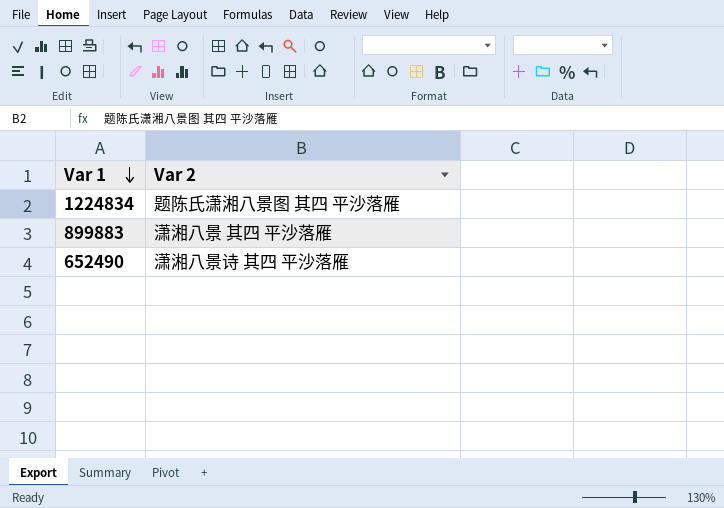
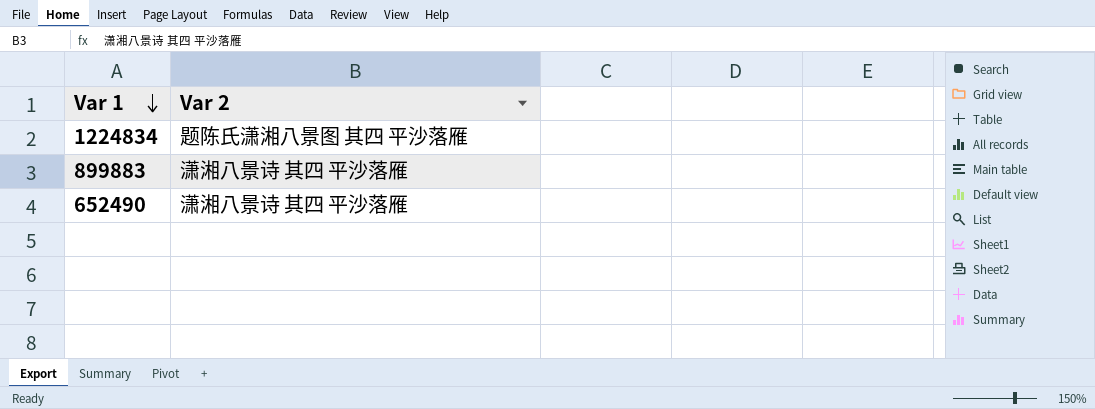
899883 | Var 2: 潇湘八景 其四 平沙落雁 -> 潇湘八景诗 其四 平沙落雁

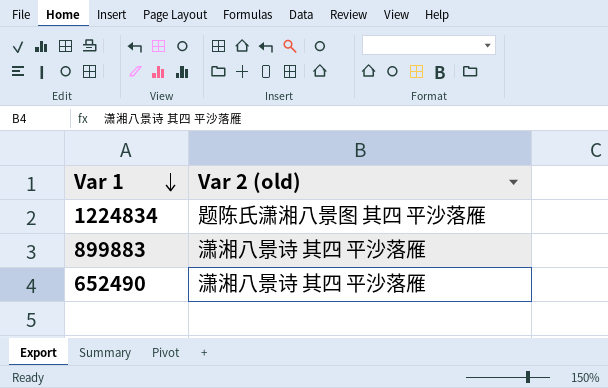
column name: Var 2 -> Var 2 (old)

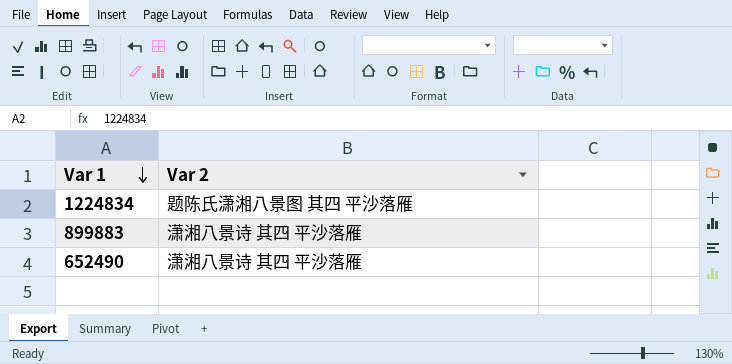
column name: Var 2 (old) -> Var 2

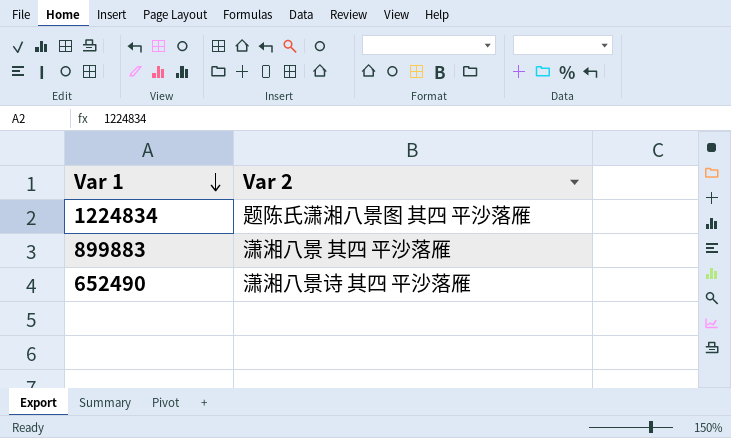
899883 | Var 2: 潇湘八景诗 其四 平沙落雁 -> 潇湘八景 其四 平沙落雁

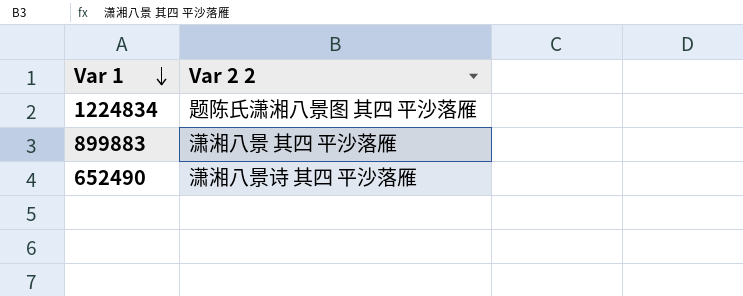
column name: Var 2 -> Var 2 2

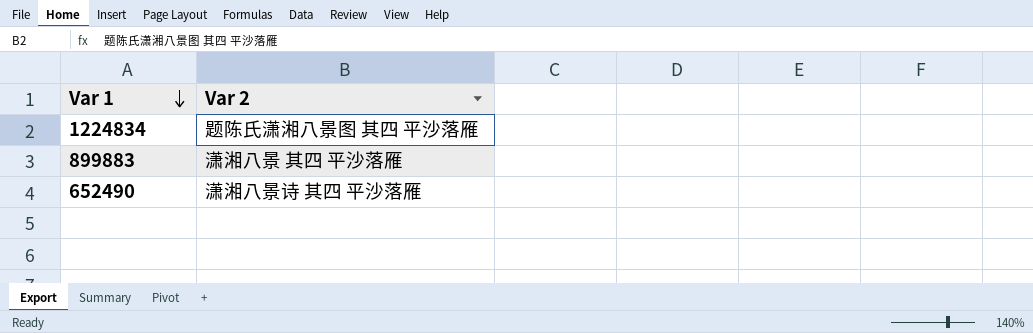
column name: Var 2 2 -> Var 2

